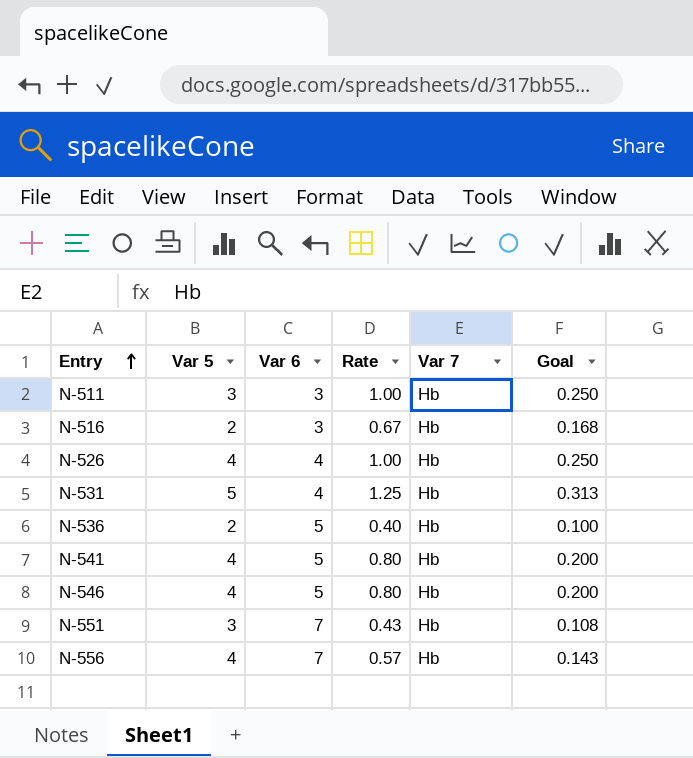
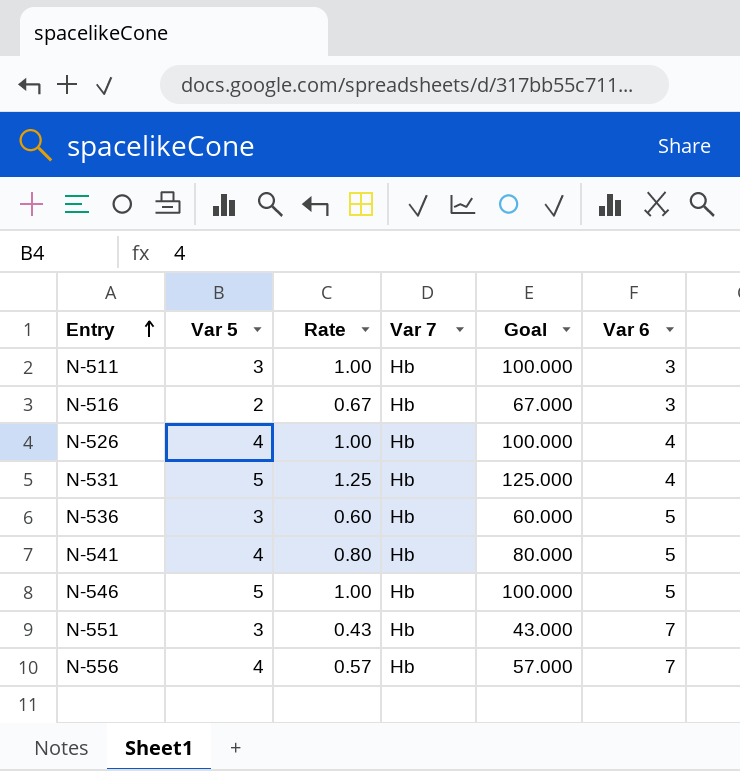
column Goal | formula: [Rate] * 0.25 -> [Rate] * 100
column Var 6 | position: 3 -> 6
N-536 | Var 5: 2 -> 3
N-536 | Rate: 0.40 -> 0.60
N-546 | Var 5: 4 -> 5
N-546 | Rate: 0.80 -> 1.00

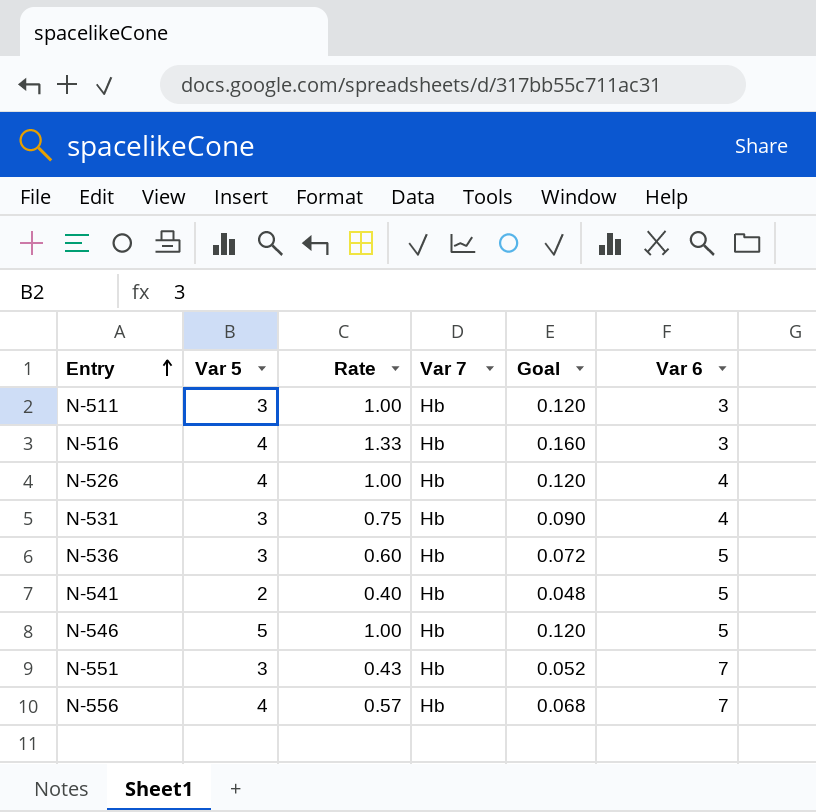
column Goal | formula: [Rate] * 100 -> [Rate] * 0.12
N-516 | Var 5: 2 -> 4
N-516 | Rate: 0.67 -> 1.33
N-531 | Var 5: 5 -> 3
N-531 | Rate: 1.25 -> 0.75
N-541 | Var 5: 4 -> 2
N-541 | Rate: 0.80 -> 0.40

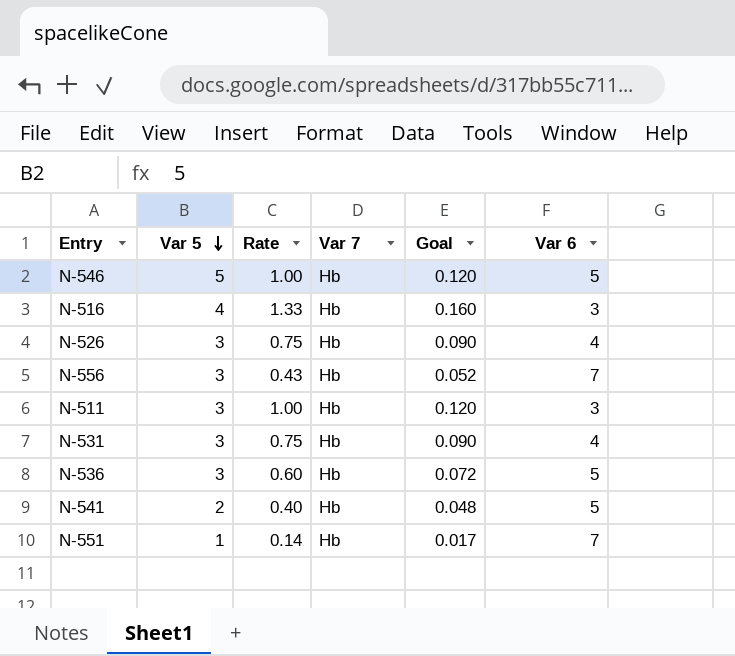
row order: Entry ascending -> Var 5 descending
N-526 | Var 5: 4 -> 3
N-526 | Rate: 1.00 -> 0.75
N-526 | Goal: 0.120 -> 0.090
N-556 | Var 5: 4 -> 3
N-556 | Rate: 0.57 -> 0.43
N-556 | Goal: 0.068 -> 0.052
N-551 | Var 5: 3 -> 1
N-551 | Rate: 0.43 -> 0.14
N-551 | Goal: 0.052 -> 0.017

